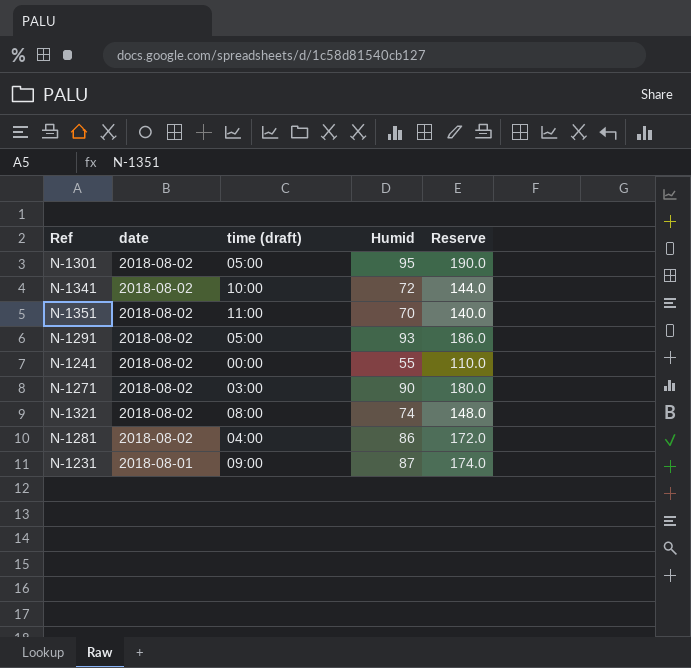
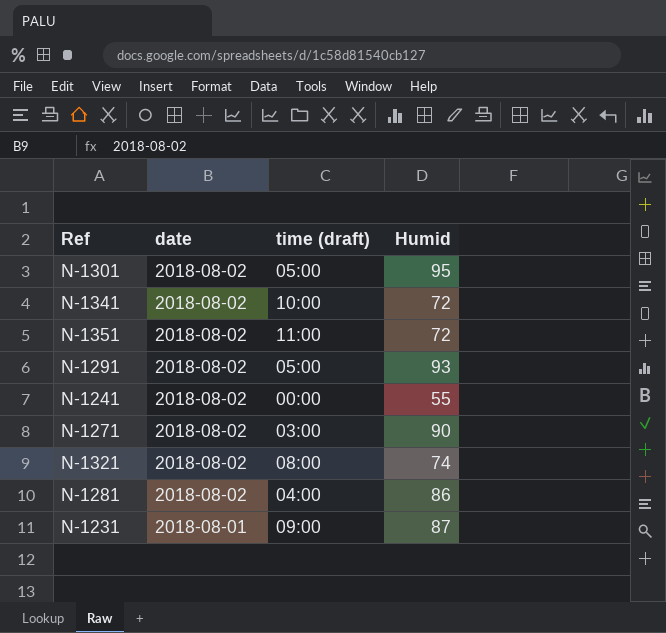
column Reserve | formula: [Humid] * 2 -> none
N-1351 | Humid: 70 -> 72

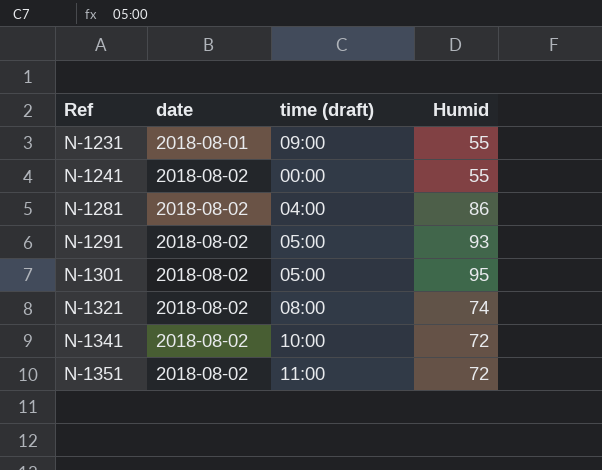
row order: date descending -> Ref ascending
row N-1271: 2018-08-02 | 03:00 | 90 -> none
N-1231 | Humid: 87 -> 55

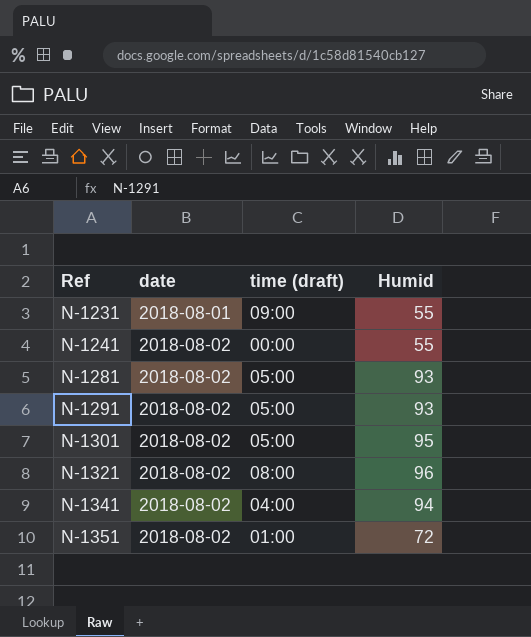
N-1281 | time (draft): 04:00 -> 05:00
N-1281 | Humid: 86 -> 93
N-1321 | Humid: 74 -> 96
N-1341 | time (draft): 10:00 -> 04:00
N-1341 | Humid: 72 -> 94
N-1351 | time (draft): 11:00 -> 01:00

